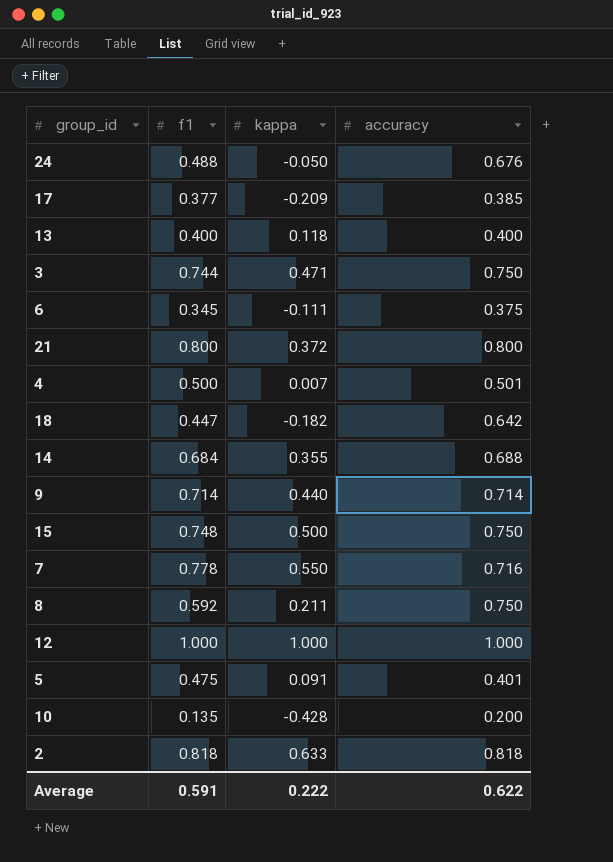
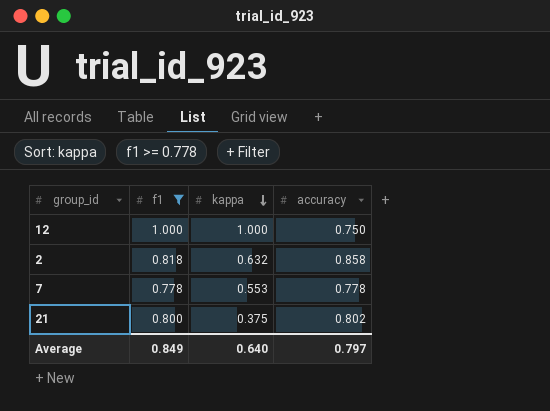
filter: none -> f1 >= 0.778
row order: none -> kappa descending
12 | accuracy: 1.000 -> 0.750
2 | kappa: 0.633 -> 0.632
2 | accuracy: 0.818 -> 0.858
7 | kappa: 0.550 -> 0.553
7 | accuracy: 0.716 -> 0.778
21 | kappa: 0.372 -> 0.375
21 | accuracy: 0.800 -> 0.802
Average | f1: 0.591 -> 0.849
Average | kappa: 0.222 -> 0.640
Average | accuracy: 0.622 -> 0.797

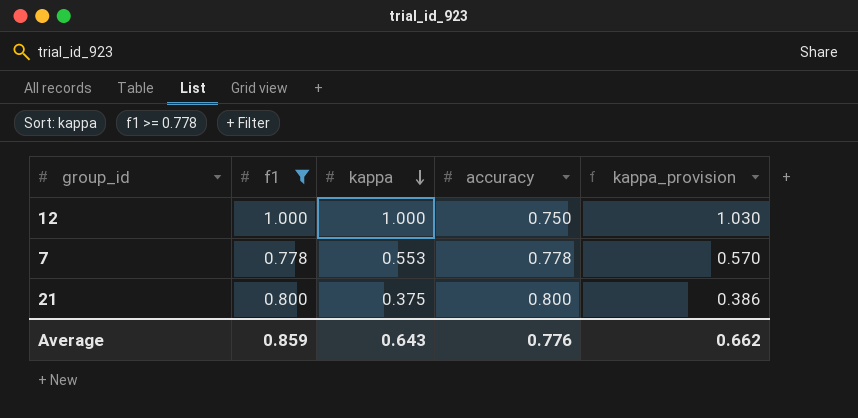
column kappa_provision | formula: none -> [kappa] * 1.03
row 2: 0.818 | 0.632 | 0.858 -> none
21 | accuracy: 0.802 -> 0.800
Average | f1: 0.849 -> 0.859
Average | kappa: 0.640 -> 0.643
Average | accuracy: 0.797 -> 0.776

